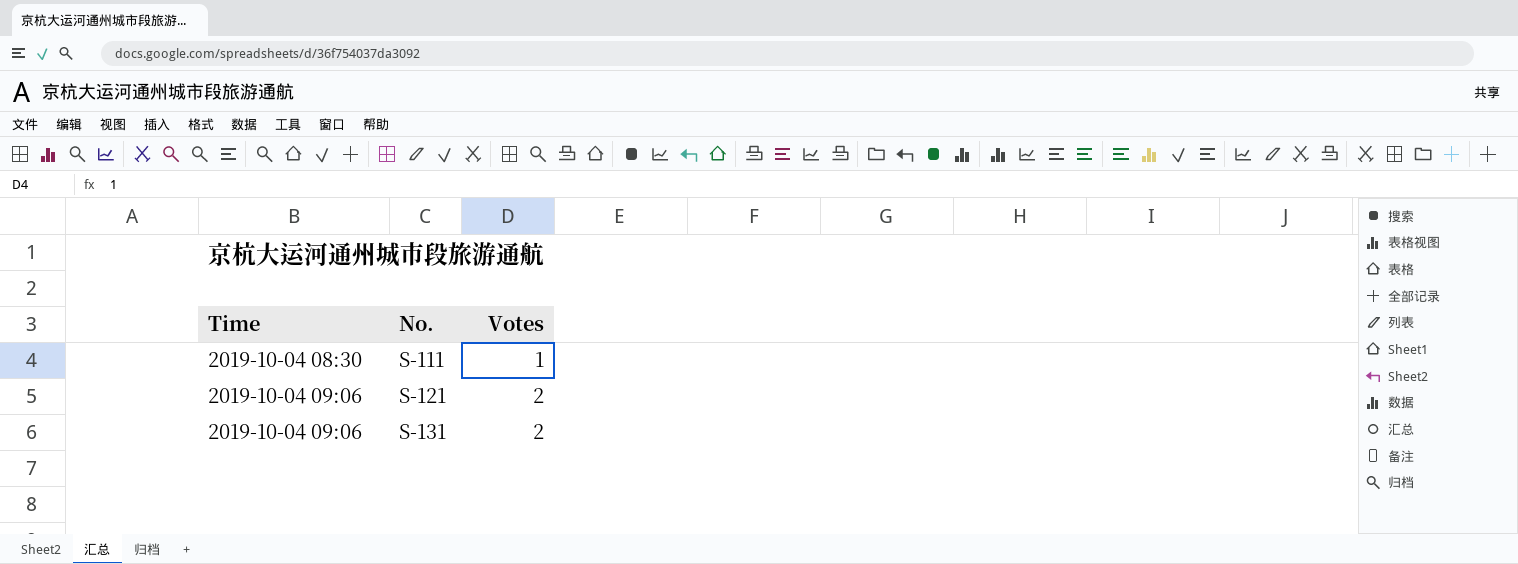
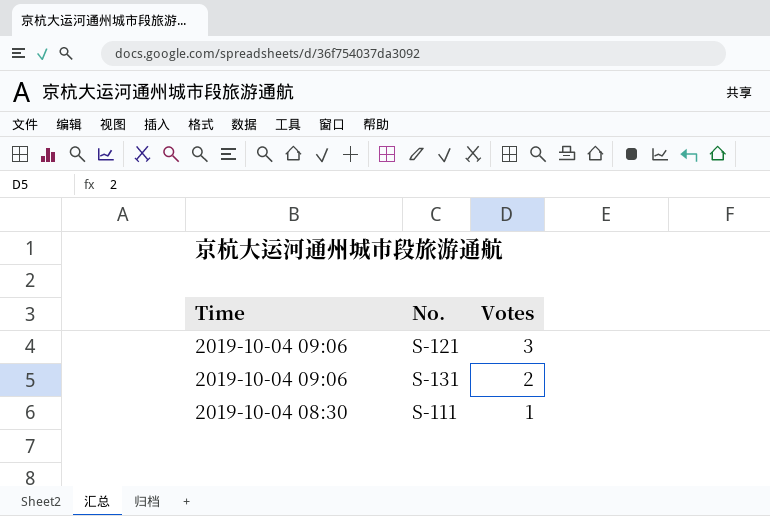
row order: Time ascending -> Time descending
S-121 | Votes: 2 -> 3

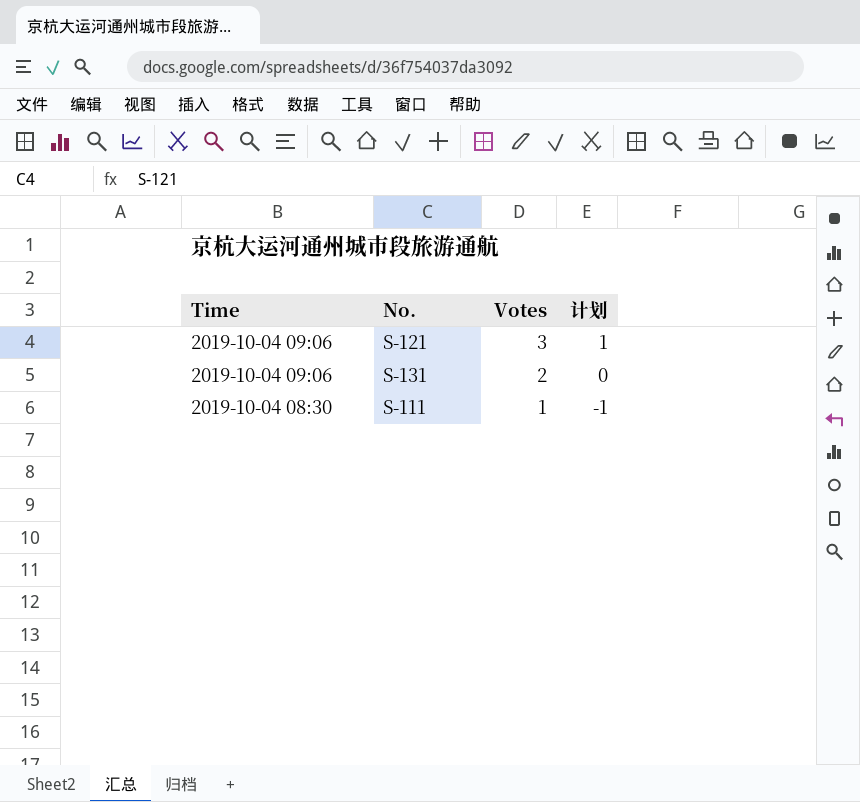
column 计划 | formula: none -> [Votes] - 2

